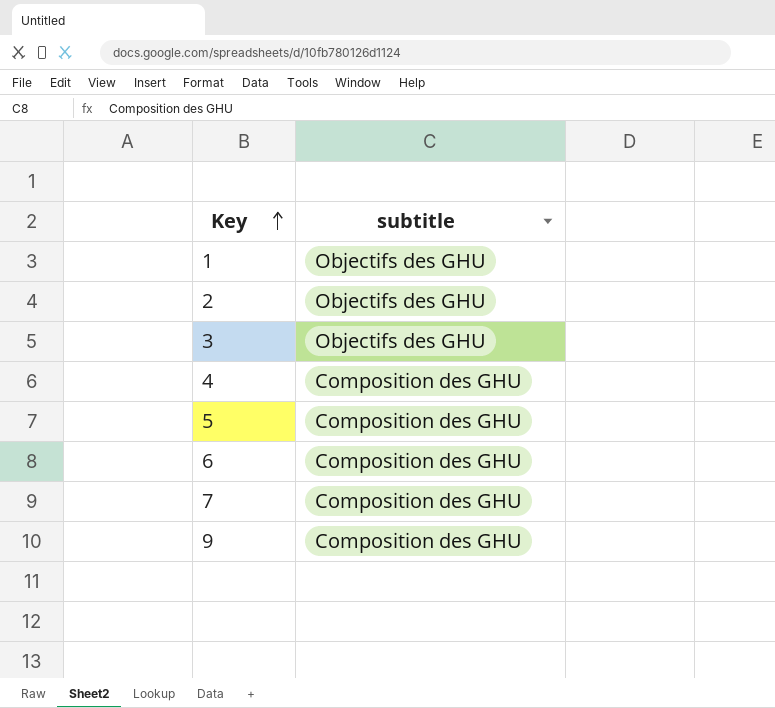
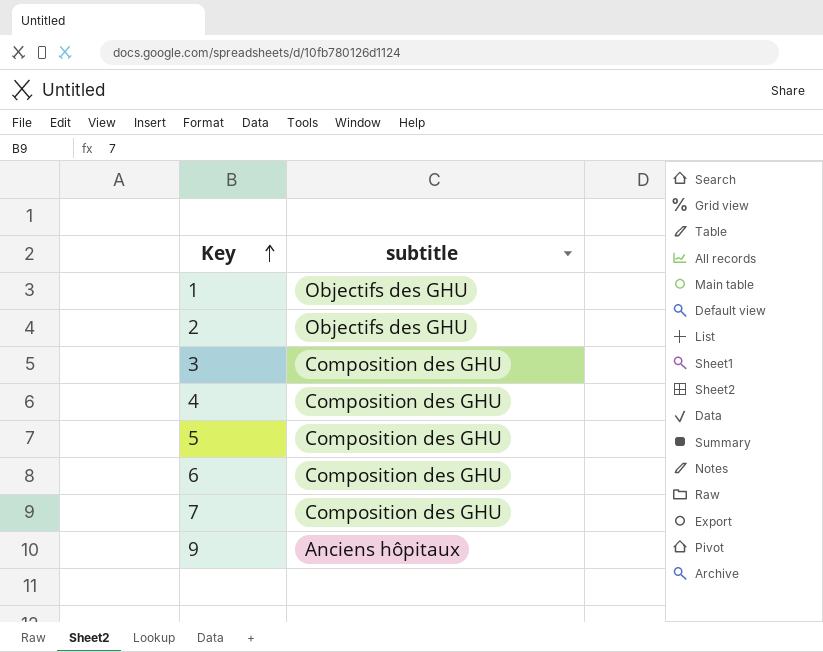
3 | subtitle: Objectifs des GHU -> Composition des GHU
9 | subtitle: Composition des GHU -> Anciens hôpitaux

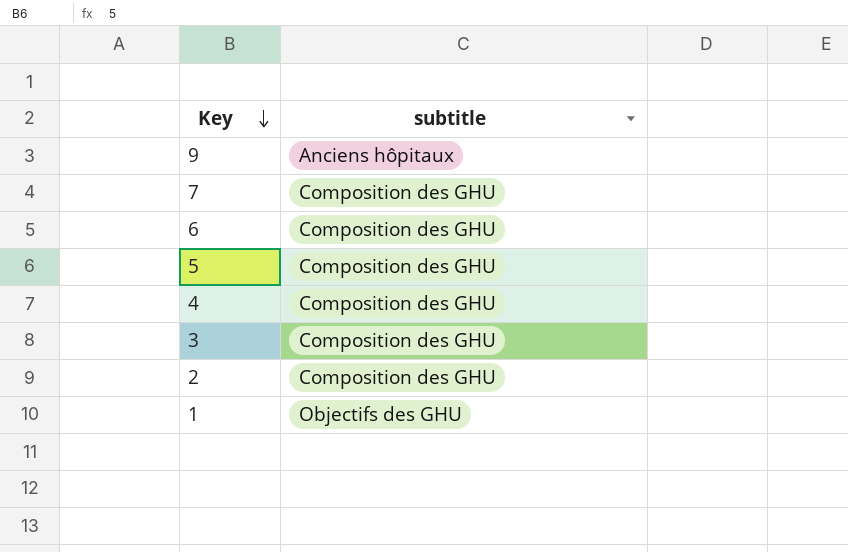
row order: Key ascending -> Key descending
2 | subtitle: Objectifs des GHU -> Composition des GHU

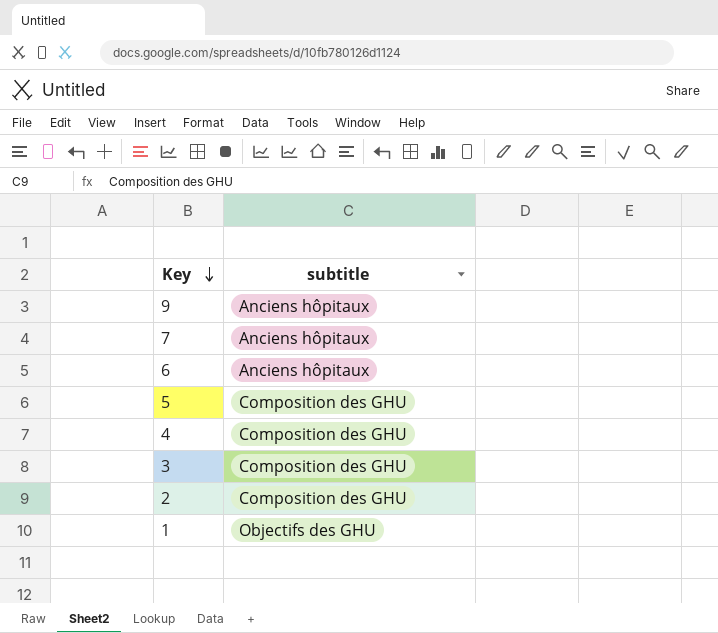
7 | subtitle: Composition des GHU -> Anciens hôpitaux
6 | subtitle: Composition des GHU -> Anciens hôpitaux

